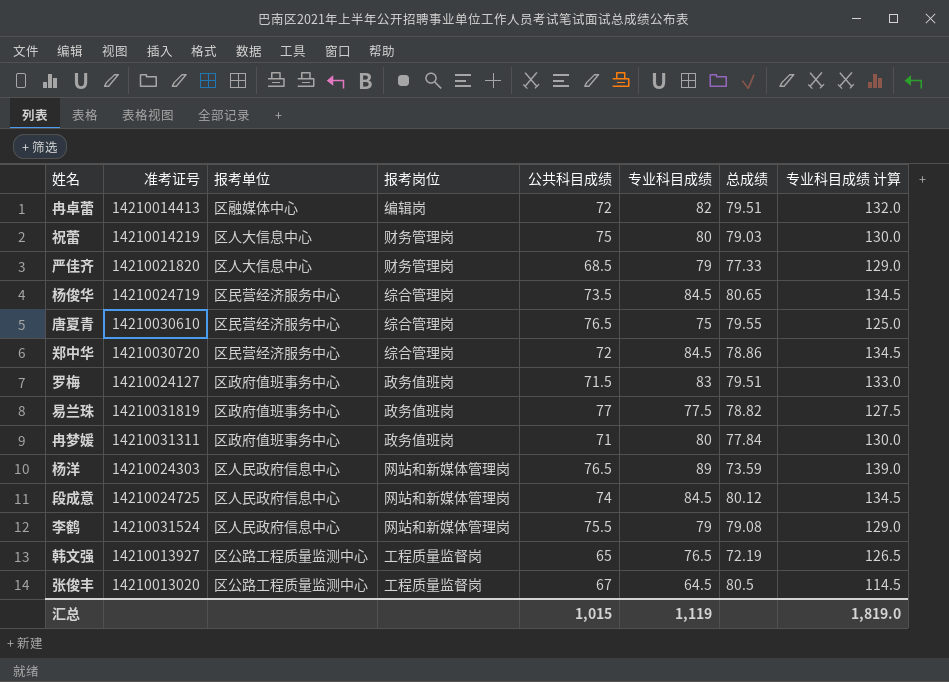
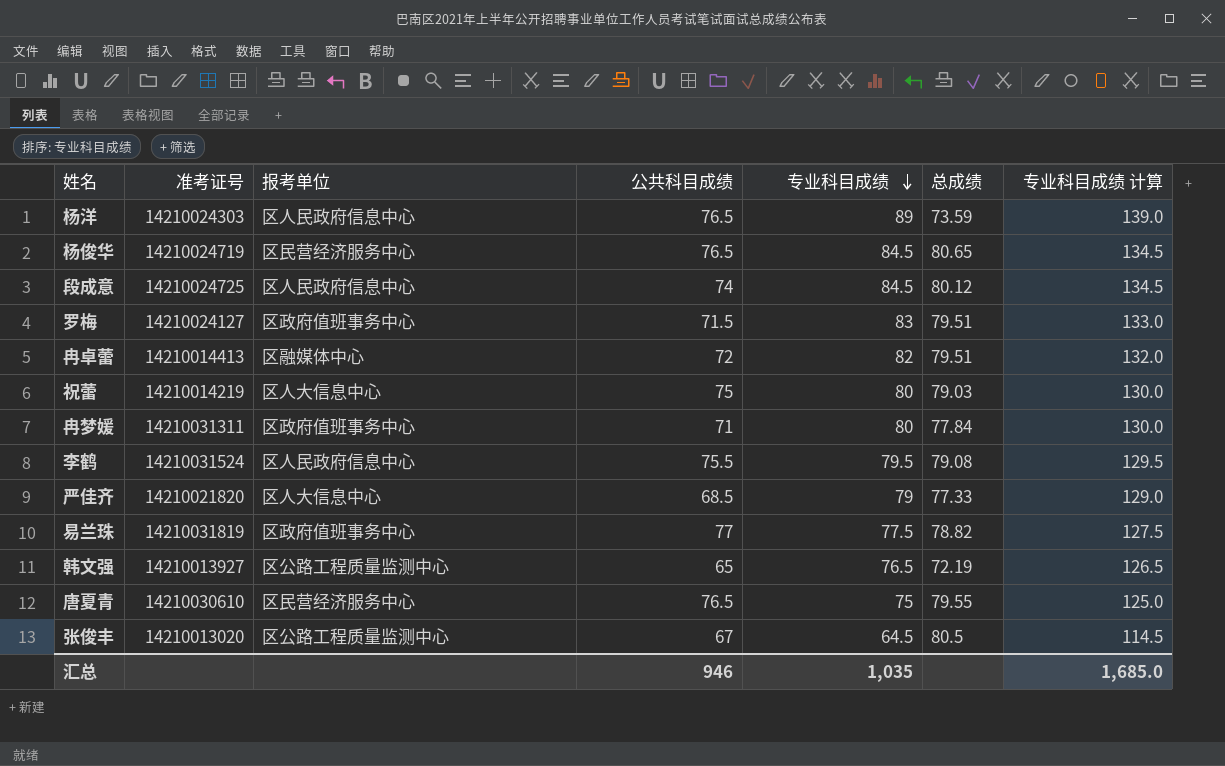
row order: none -> 专业科目成绩 descending
column 报考岗位 | position: 4 -> none
row 郑中华: 14210030720 | 区民营经济服务中心 | 综合管理岗 | 72 | 84.5 | 78.86 | 134.5 -> none
杨俊华 | 公共科目成绩: 73.5 -> 76.5
李鹤 | 专业科目成绩: 79 -> 79.5
李鹤 | 专业科目成绩 计算: 129.0 -> 129.5
汇总 | 公共科目成绩: 1,015 -> 946
汇总 | 专业科目成绩: 1,119 -> 1,035
汇总 | 专业科目成绩 计算: 1,819.0 -> 1,685.0

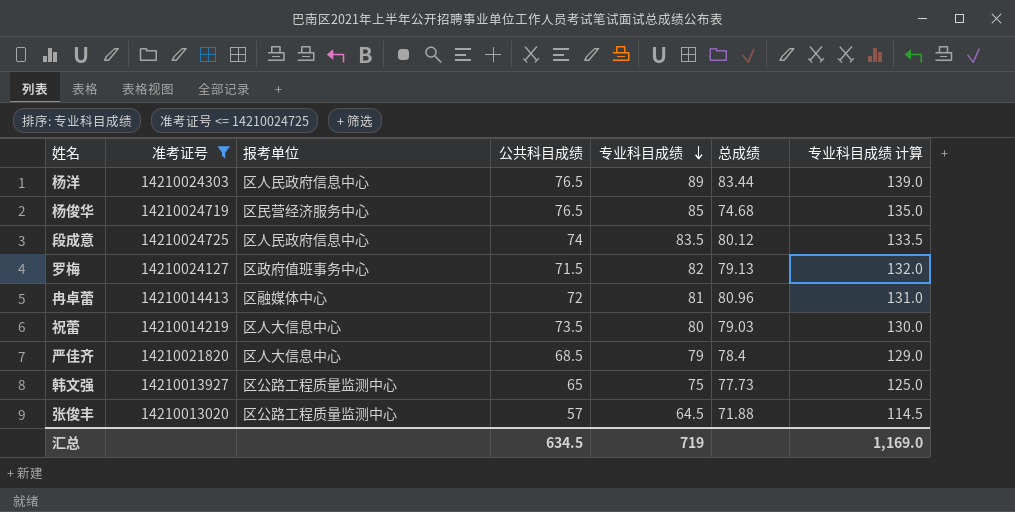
filter: none -> 准考证号 <= 14210024725
杨洋 | 总成绩: 73.59 -> 83.44
杨俊华 | 专业科目成绩: 84.5 -> 85
杨俊华 | 总成绩: 80.65 -> 74.68
杨俊华 | 专业科目成绩 计算: 134.5 -> 135.0
段成意 | 专业科目成绩: 84.5 -> 83.5
段成意 | 专业科目成绩 计算: 134.5 -> 133.5
罗梅 | 专业科目成绩: 83 -> 82
罗梅 | 总成绩: 79.51 -> 79.13
罗梅 | 专业科目成绩 计算: 133.0 -> 132.0
冉卓蕾 | 专业科目成绩: 82 -> 81
冉卓蕾 | 总成绩: 79.51 -> 80.96
冉卓蕾 | 专业科目成绩 计算: 132.0 -> 131.0
祝蕾 | 公共科目成绩: 75 -> 73.5
严佳齐 | 总成绩: 77.33 -> 78.4
韩文强 | 专业科目成绩: 76.5 -> 75
韩文强 | 总成绩: 72.19 -> 77.73
韩文强 | 专业科目成绩 计算: 126.5 -> 125.0
张俊丰 | 公共科目成绩: 67 -> 57
张俊丰 | 总成绩: 80.5 -> 71.88
汇总 | 公共科目成绩: 946 -> 634.5
汇总 | 专业科目成绩: 1,035 -> 719
汇总 | 专业科目成绩 计算: 1,685.0 -> 1,169.0

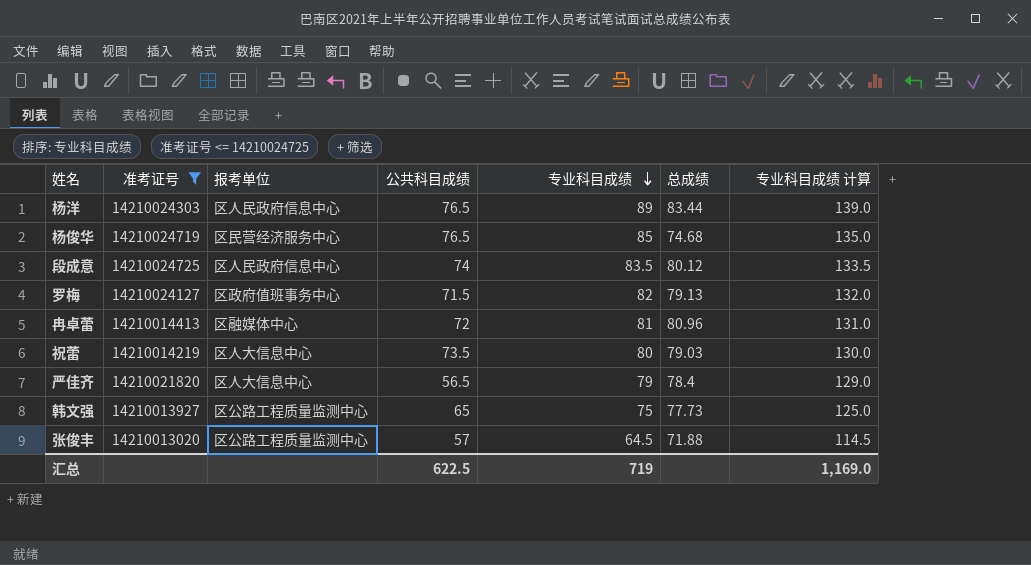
严佳齐 | 公共科目成绩: 68.5 -> 56.5
汇总 | 公共科目成绩: 634.5 -> 622.5

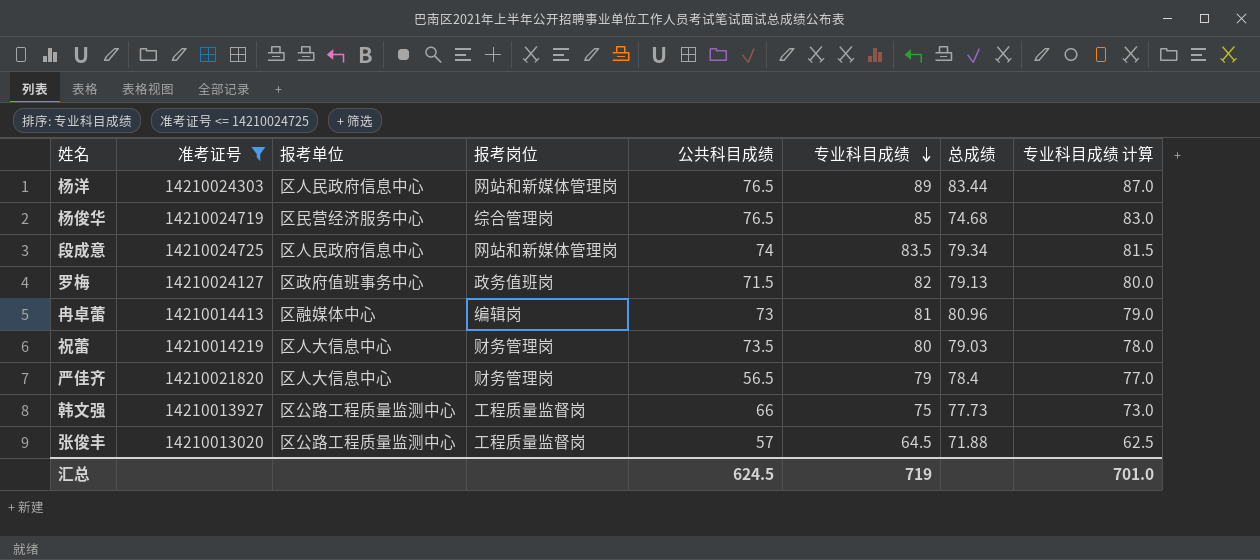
column 报考岗位 | position: none -> 4
column 专业科目成绩 计算 | formula: [专业科目成绩] + 50 -> [专业科目成绩] - 2
段成意 | 总成绩: 80.12 -> 79.34
冉卓蕾 | 公共科目成绩: 72 -> 73
韩文强 | 公共科目成绩: 65 -> 66
汇总 | 公共科目成绩: 622.5 -> 624.5
汇总 | 专业科目成绩 计算: 1,169.0 -> 701.0

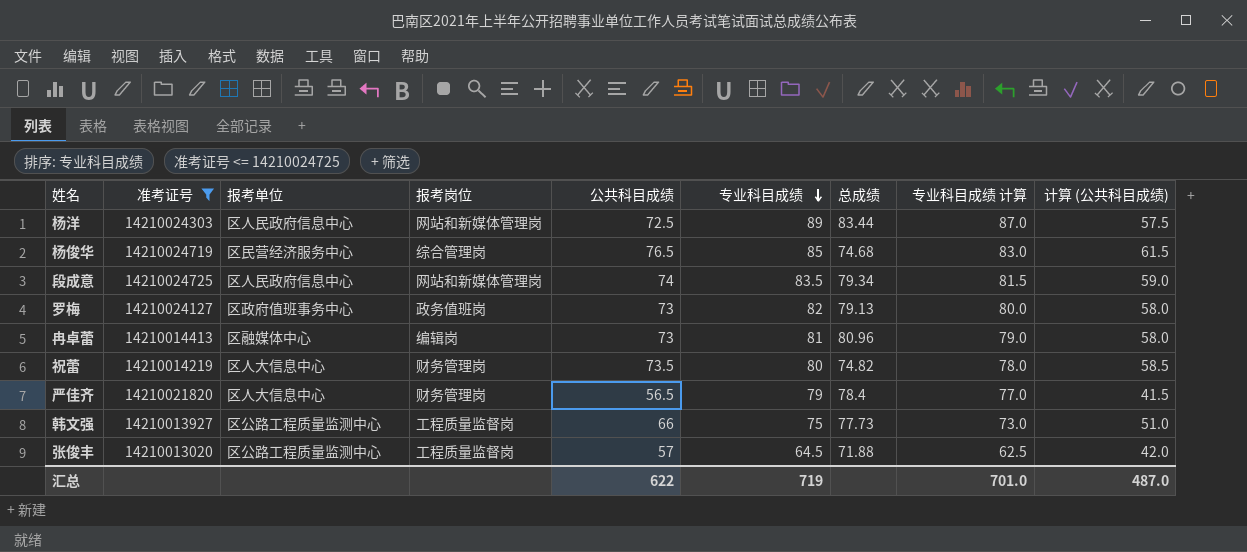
column 计算 (公共科目成绩) | formula: none -> [公共科目成绩] - 15
杨洋 | 公共科目成绩: 76.5 -> 72.5
罗梅 | 公共科目成绩: 71.5 -> 73
祝蕾 | 总成绩: 79.03 -> 74.82
汇总 | 公共科目成绩: 624.5 -> 622

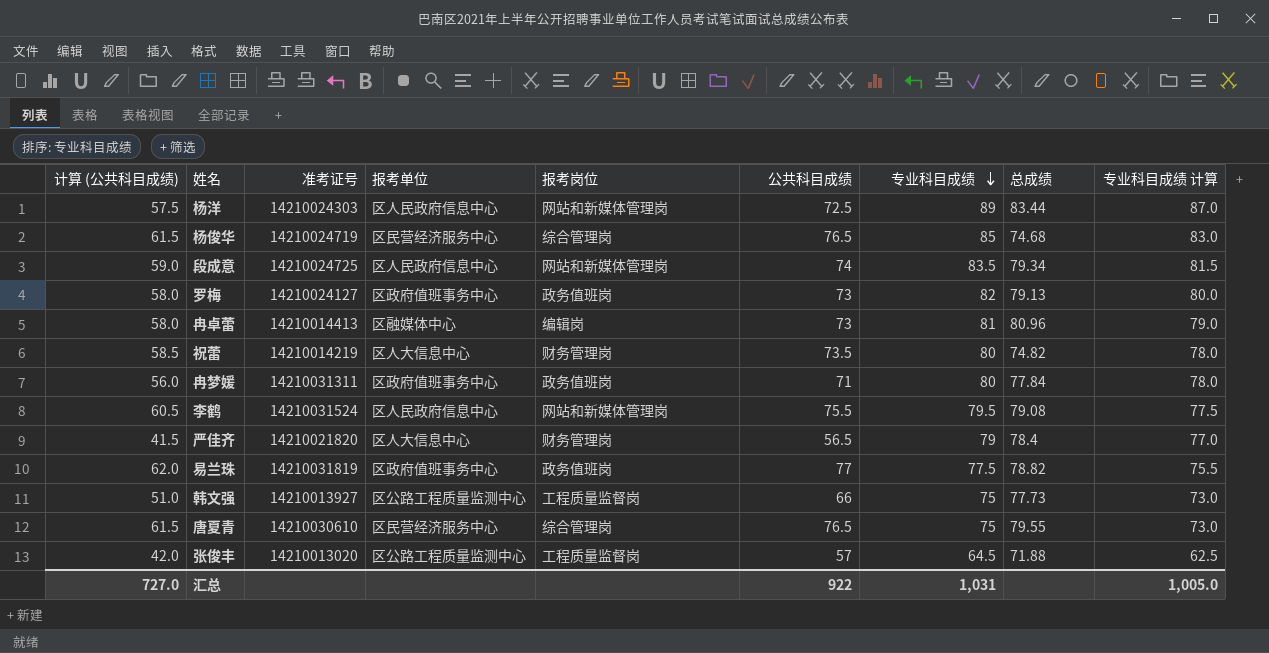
filter: 准考证号 <= 14210024725 -> none
column 计算 (公共科目成绩) | position: 9 -> 1
汇总 | 计算 (公共科目成绩): 487.0 -> 727.0
汇总 | 公共科目成绩: 622 -> 922
汇总 | 专业科目成绩: 719 -> 1,031
汇总 | 专业科目成绩 计算: 701.0 -> 1,005.0

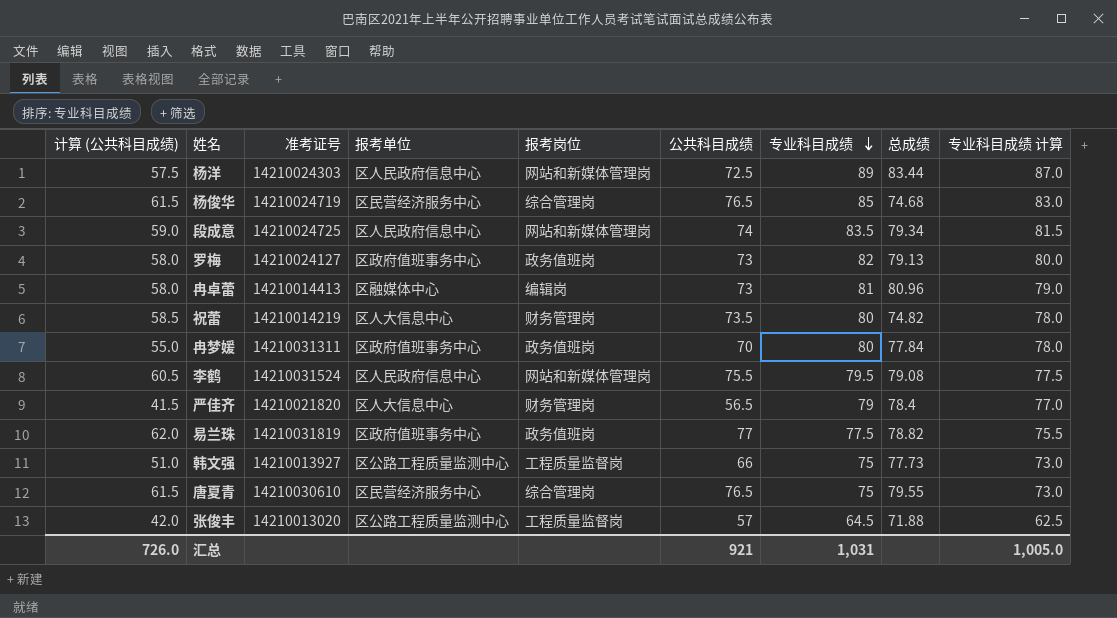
冉梦媛 | 计算 (公共科目成绩): 56.0 -> 55.0
冉梦媛 | 公共科目成绩: 71 -> 70
汇总 | 计算 (公共科目成绩): 727.0 -> 726.0
汇总 | 公共科目成绩: 922 -> 921

